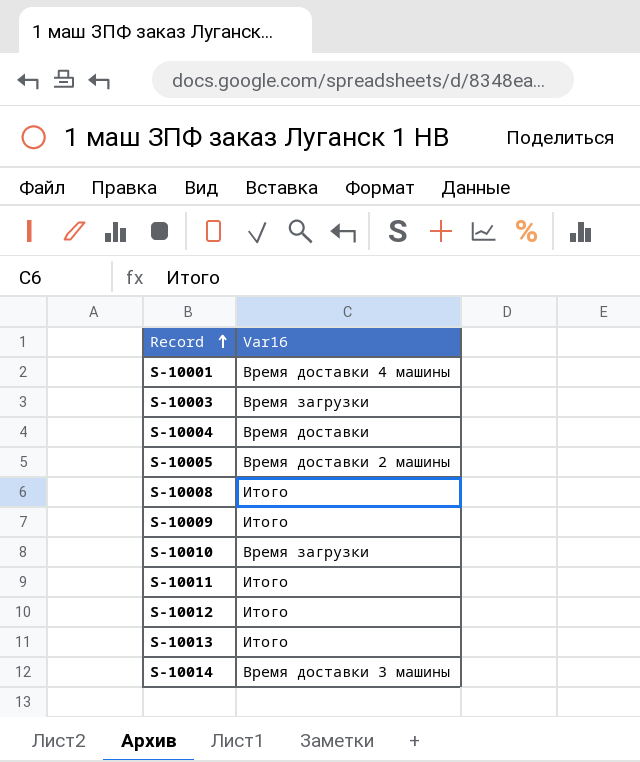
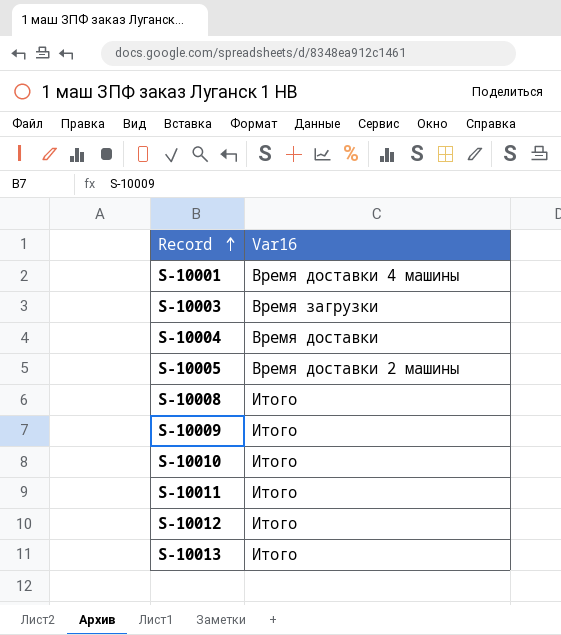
row S-10014: Время доставки 3 машины -> none
S-10010 | Var16: Время загрузки -> Итого

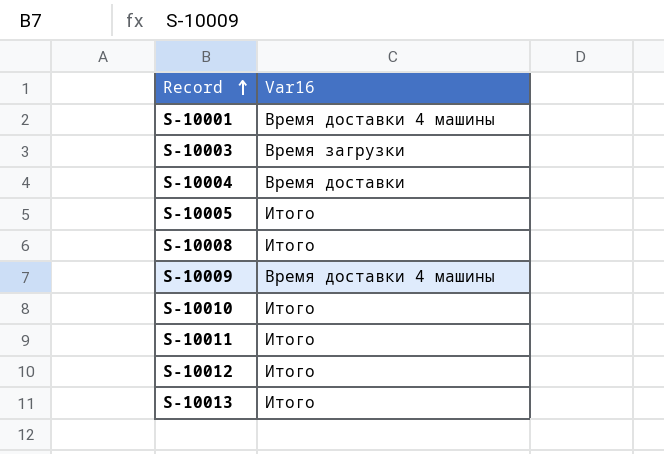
S-10005 | Var16: Время доставки 2 машины -> Итого
S-10009 | Var16: Итого -> Время доставки 4 машины

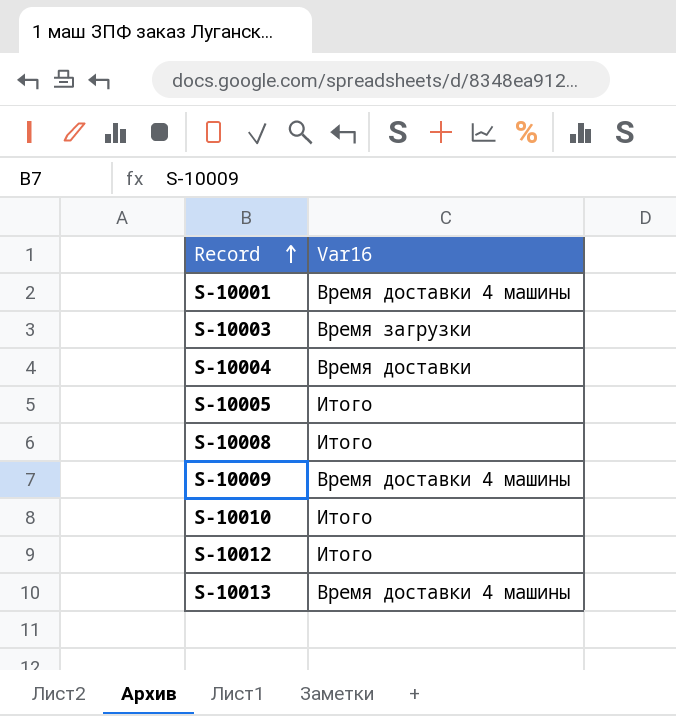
row S-10011: Итого -> none
S-10013 | Var16: Итого -> Время доставки 4 машины

